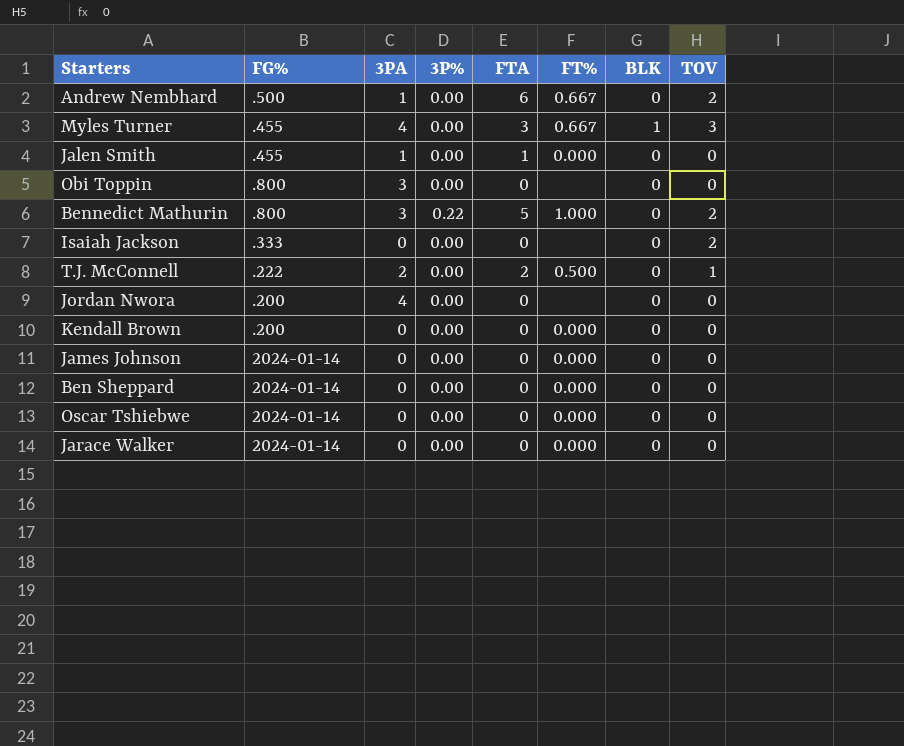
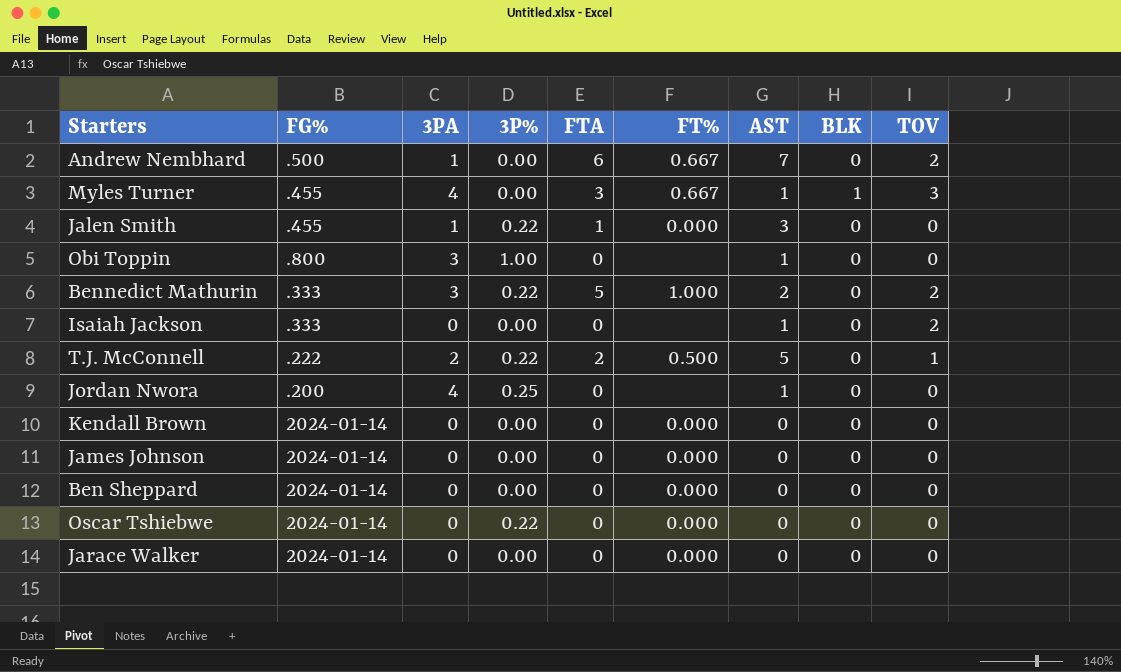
column AST | position: none -> 7
Jalen Smith | 3P%: 0.00 -> 0.22
Obi Toppin | 3P%: 0.00 -> 1.00
Bennedict Mathurin | FG%: .800 -> .333
T.J. McConnell | 3P%: 0.00 -> 0.22
Jordan Nwora | 3P%: 0.00 -> 0.25
Kendall Brown | FG%: .200 -> 2024-01-14
Oscar Tshiebwe | 3P%: 0.00 -> 0.22

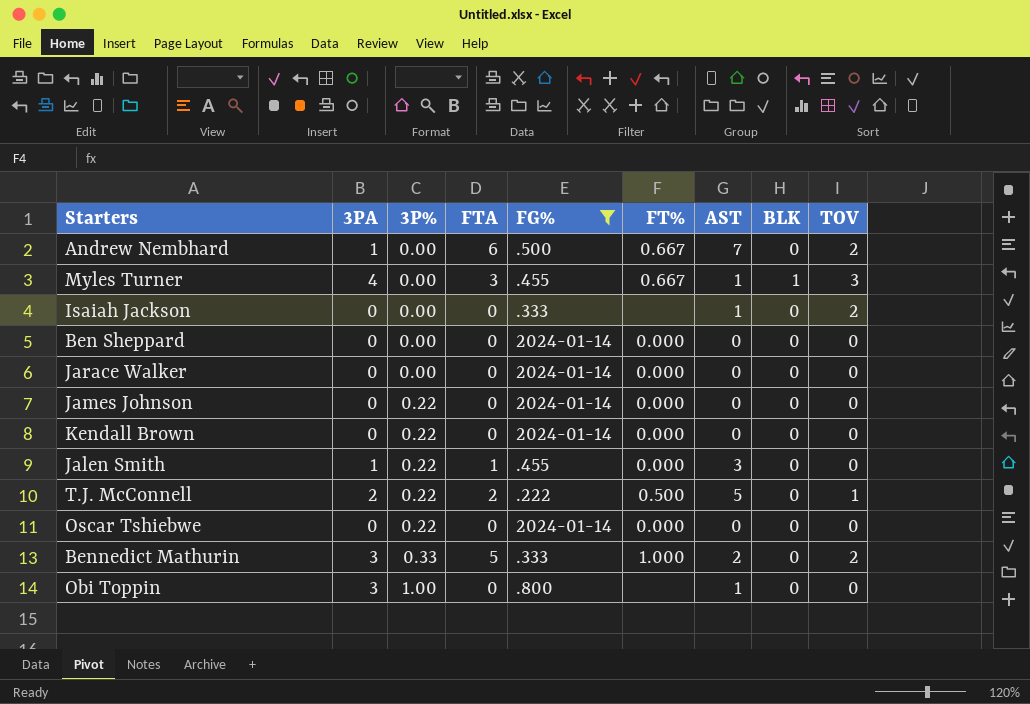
filter: none -> FG% != .200
row order: none -> 3P% ascending
column FG% | position: 2 -> 5
James Johnson | 3P%: 0.00 -> 0.22
Kendall Brown | 3P%: 0.00 -> 0.22
Bennedict Mathurin | 3P%: 0.22 -> 0.33

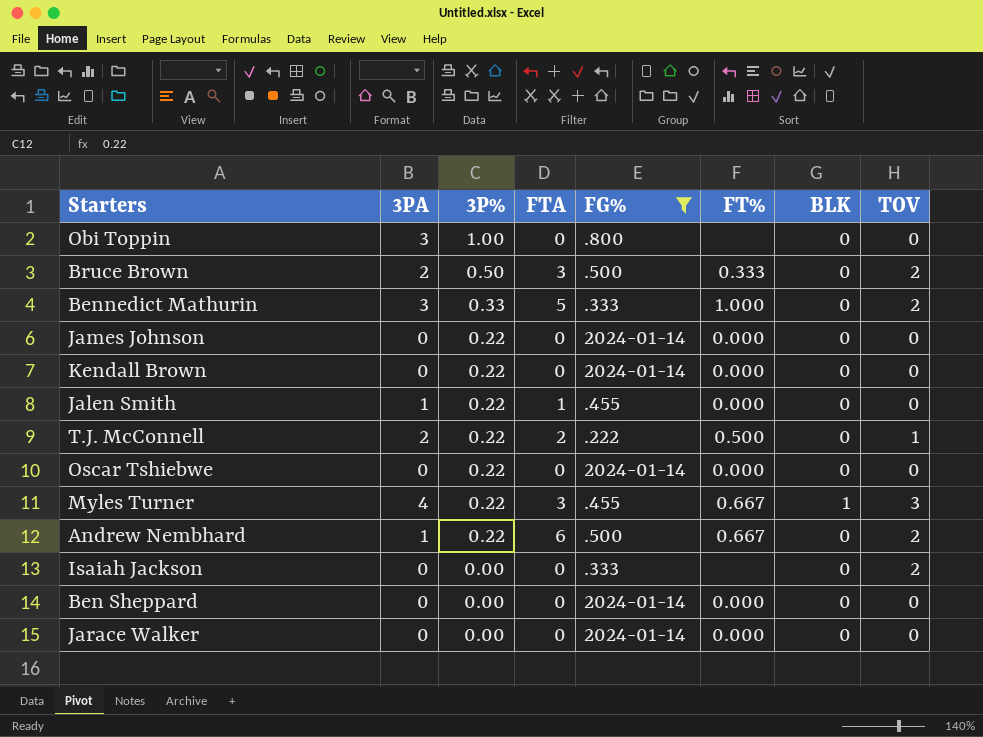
row order: 3P% ascending -> 3P% descending
column AST | position: 7 -> none
row Bruce Brown: none -> 2 | 0.50 | 3 | .500 | 0.333 | 0 | 2
Myles Turner | 3P%: 0.00 -> 0.22
Andrew Nembhard | 3P%: 0.00 -> 0.22

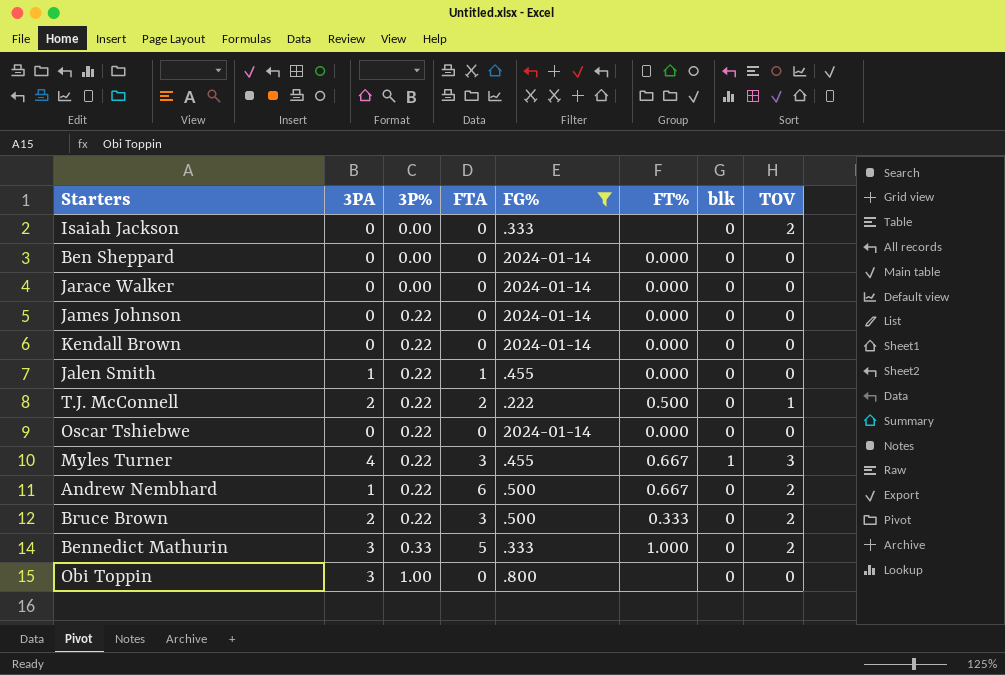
row order: 3P% descending -> 3P% ascending
column name: BLK -> blk
Bruce Brown | 3P%: 0.50 -> 0.22

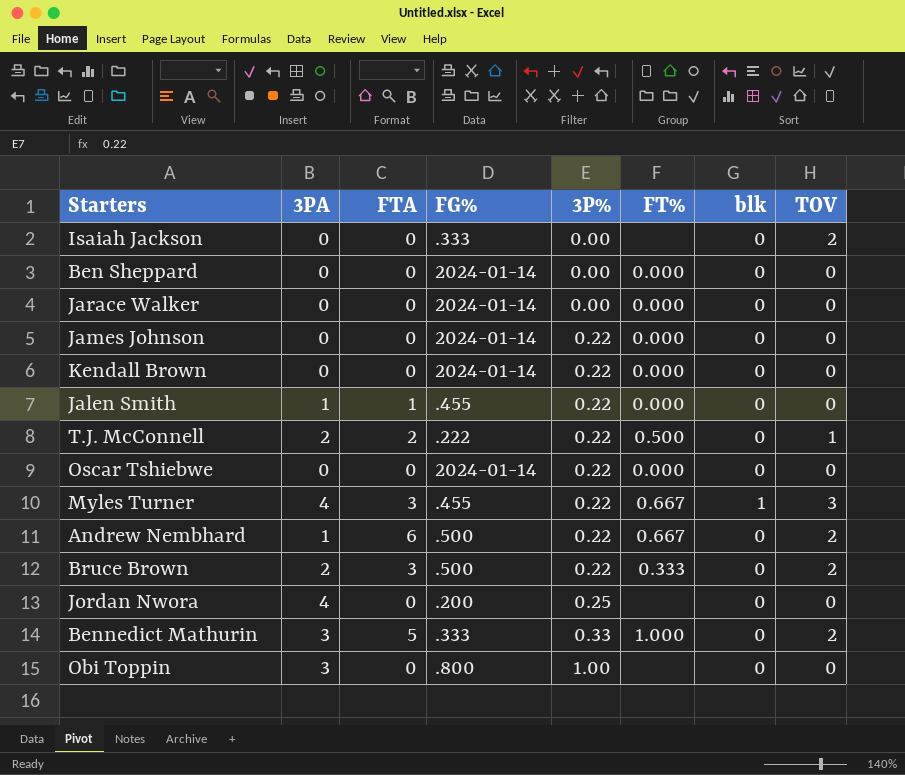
filter: FG% != .200 -> none
column 3P% | position: 3 -> 5

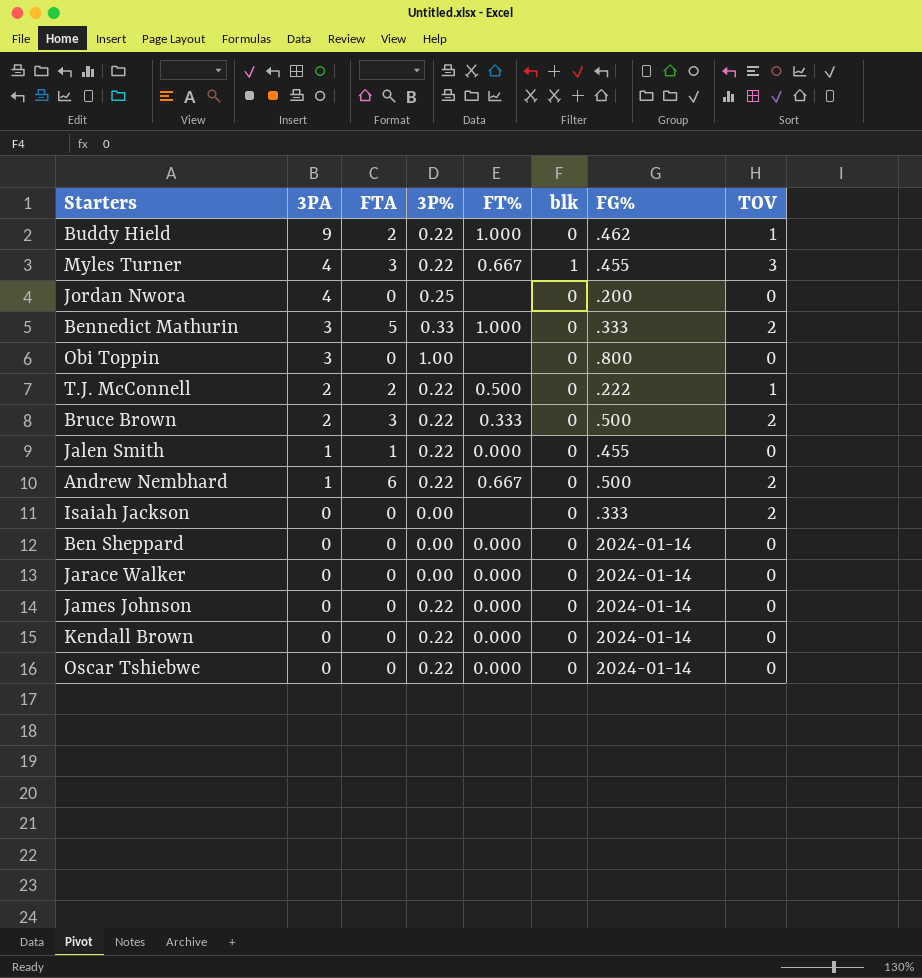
row order: 3P% ascending -> 3PA descending
column FG% | position: 4 -> 7
row Buddy Hield: none -> 9 | 2 | 0.22 | 1.000 | 0 | .462 | 1

